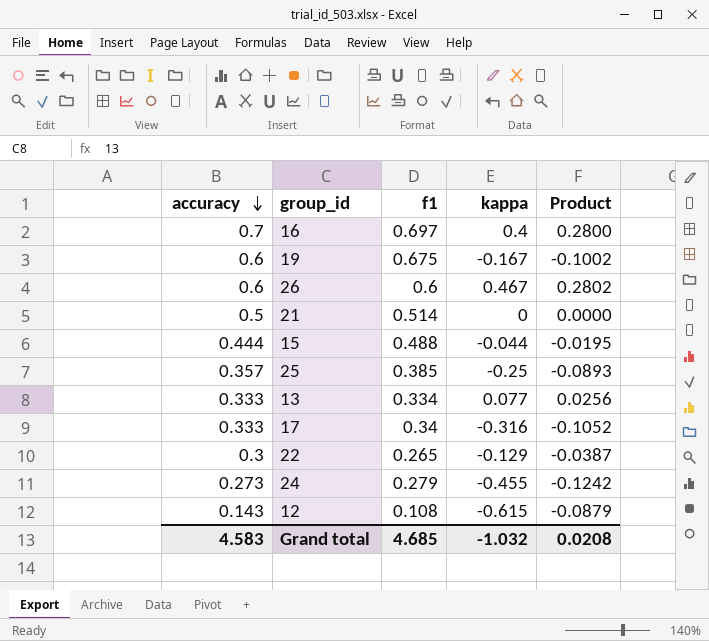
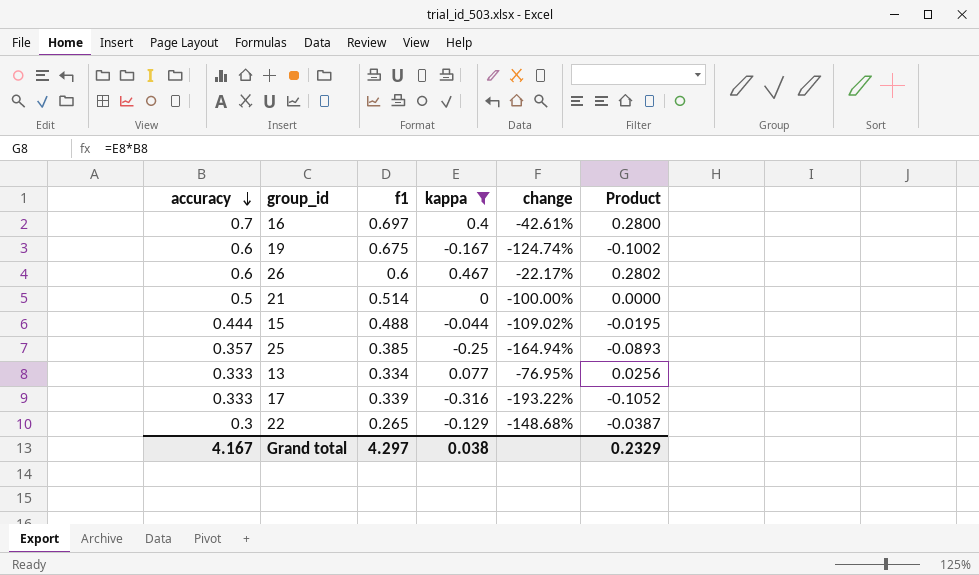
filter: none -> kappa >= -0.316
column change | formula: none -> ([kappa] - [f1]) / [f1]
17 | f1: 0.34 -> 0.339
Grand total | accuracy: 4.583 -> 4.167
Grand total | f1: 4.685 -> 4.297
Grand total | kappa: -1.032 -> 0.038
Grand total | Product: 0.0208 -> 0.2329

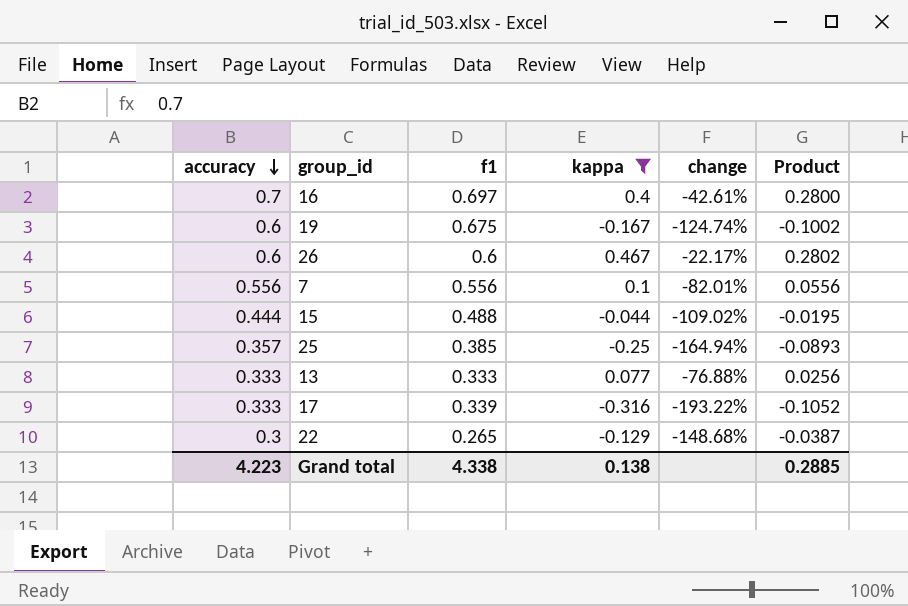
row 21: 0.5 | 0.514 | 0 | -100.00% | 0.0000 -> none
row 7: none -> 0.556 | 0.556 | 0.1 | -82.01% | 0.0556
13 | f1: 0.334 -> 0.333
13 | change: -76.95% -> -76.88%
Grand total | accuracy: 4.167 -> 4.223
Grand total | f1: 4.297 -> 4.338
Grand total | kappa: 0.038 -> 0.138
Grand total | Product: 0.2329 -> 0.2885

